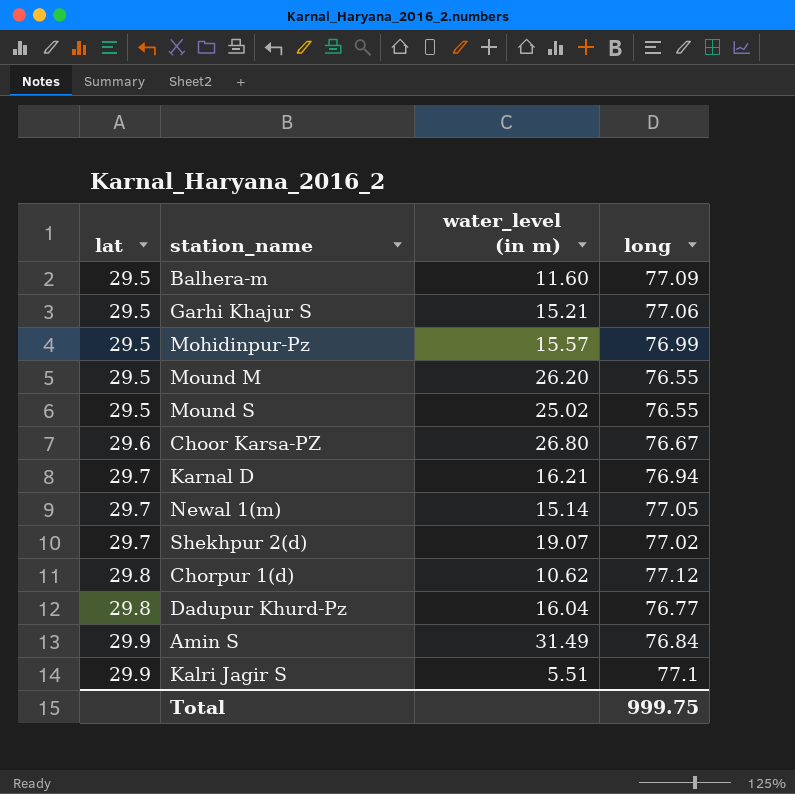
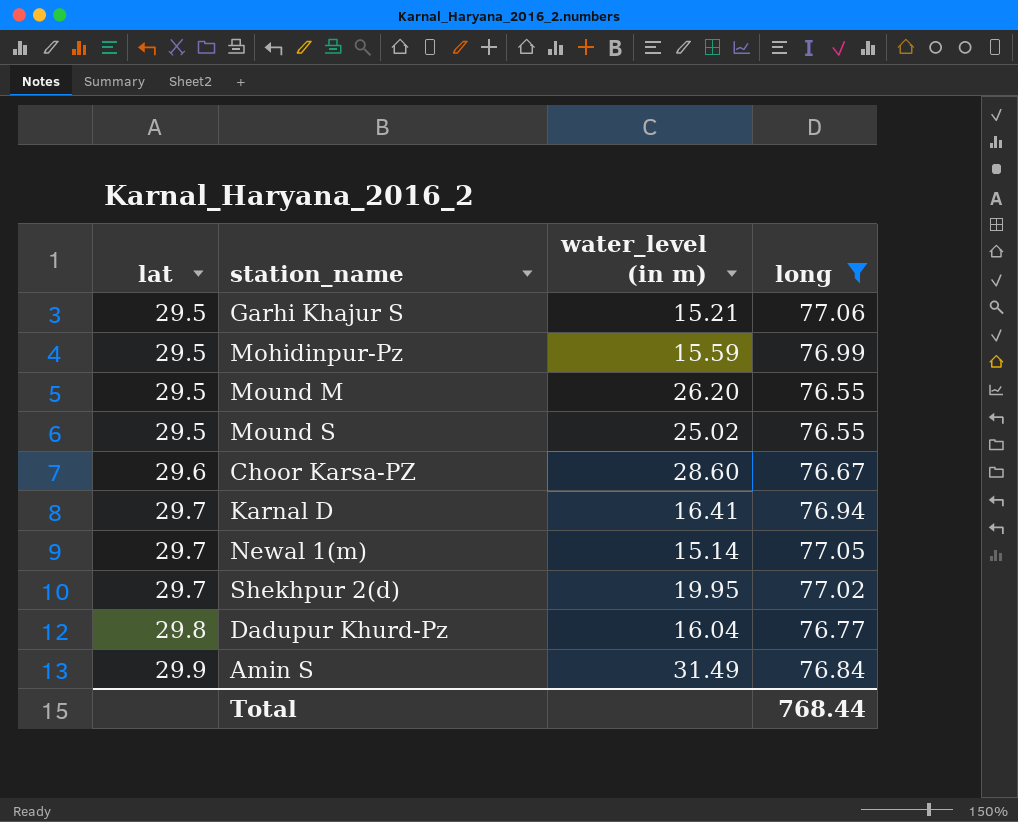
filter: none -> long <= 77.06
Mohidinpur-Pz | water_level (in m): 15.57 -> 15.59
Choor Karsa-PZ | water_level (in m): 26.80 -> 28.60
Karnal D | water_level (in m): 16.21 -> 16.41
Shekhpur 2(d) | water_level (in m): 19.07 -> 19.95
Total | long: 999.75 -> 768.44

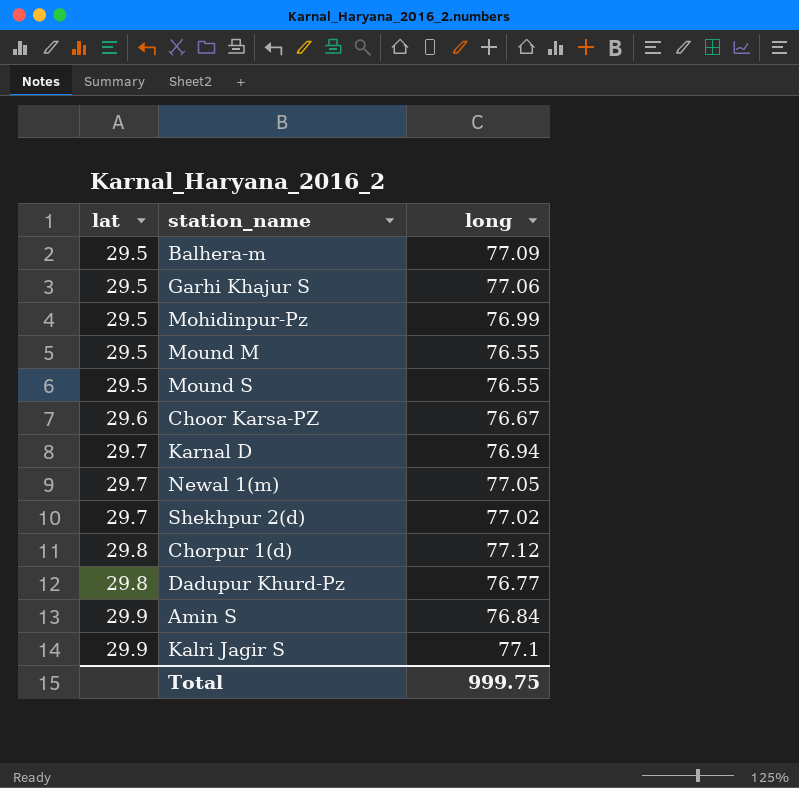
filter: long <= 77.06 -> none
column water_level (in m) | position: 3 -> none
Total | long: 768.44 -> 999.75

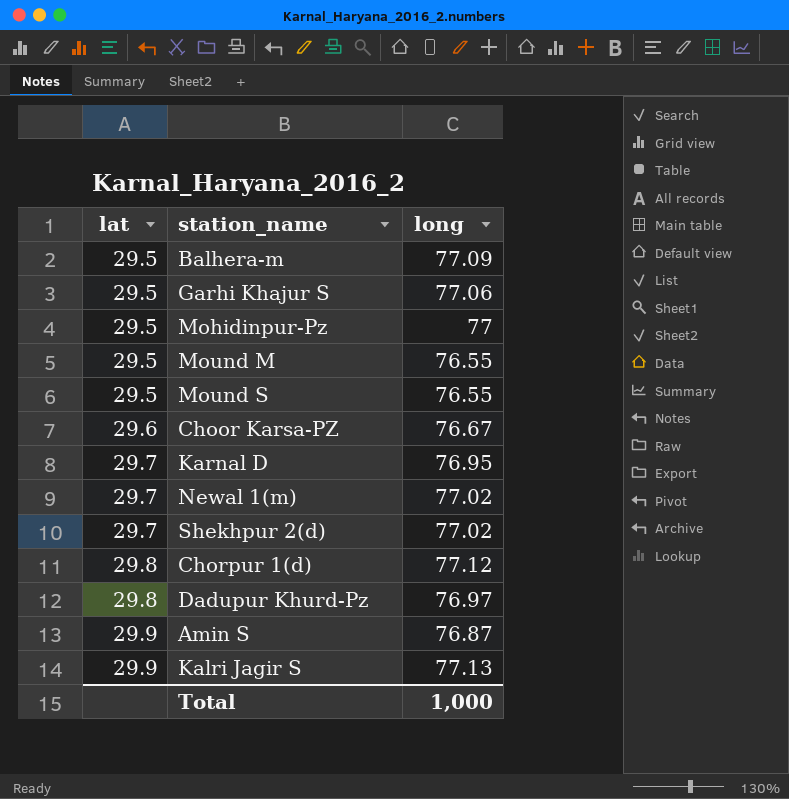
Mohidinpur-Pz | long: 76.99 -> 77
Karnal D | long: 76.94 -> 76.95
Newal 1(m) | long: 77.05 -> 77.02
Dadupur Khurd-Pz | long: 76.77 -> 76.97
Amin S | long: 76.84 -> 76.87
Kalri Jagir S | long: 77.1 -> 77.13
Total | long: 999.75 -> 1,000

